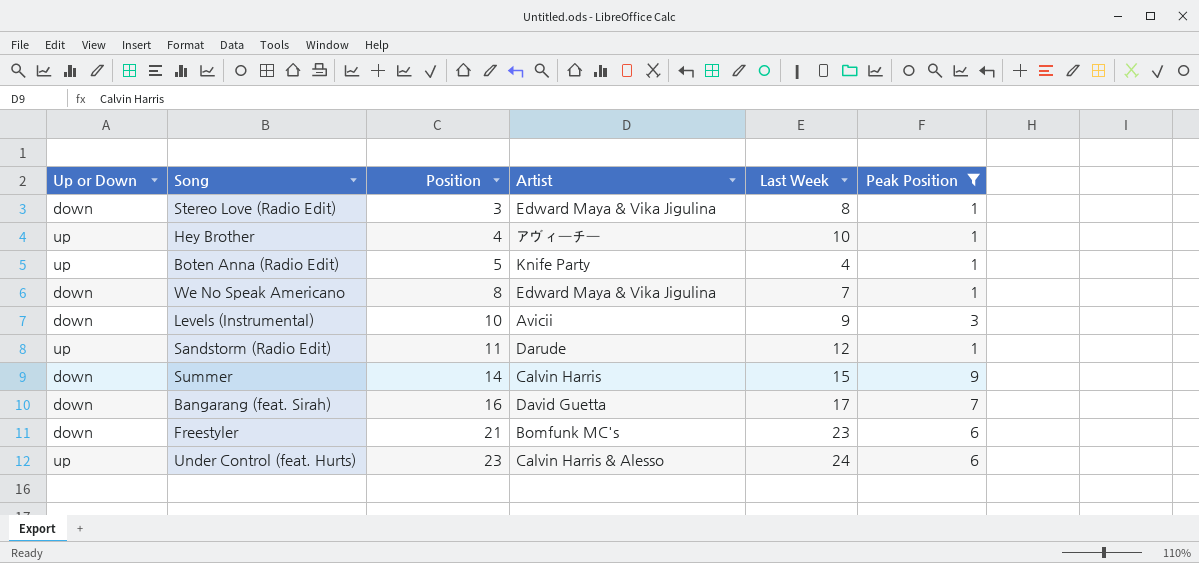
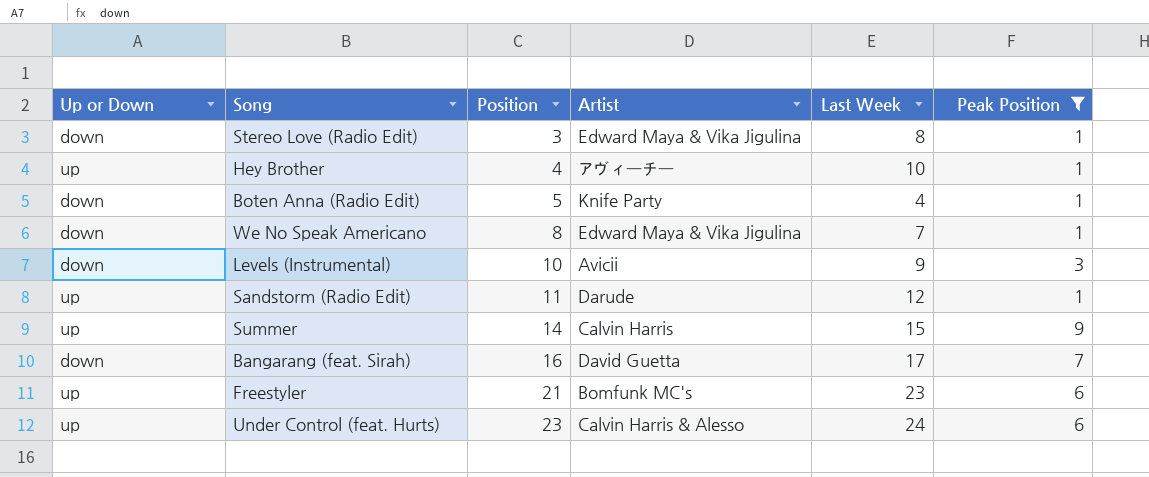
Boten Anna (Radio Edit) | Up or Down: up -> down
Summer | Up or Down: down -> up
Freestyler | Up or Down: down -> up

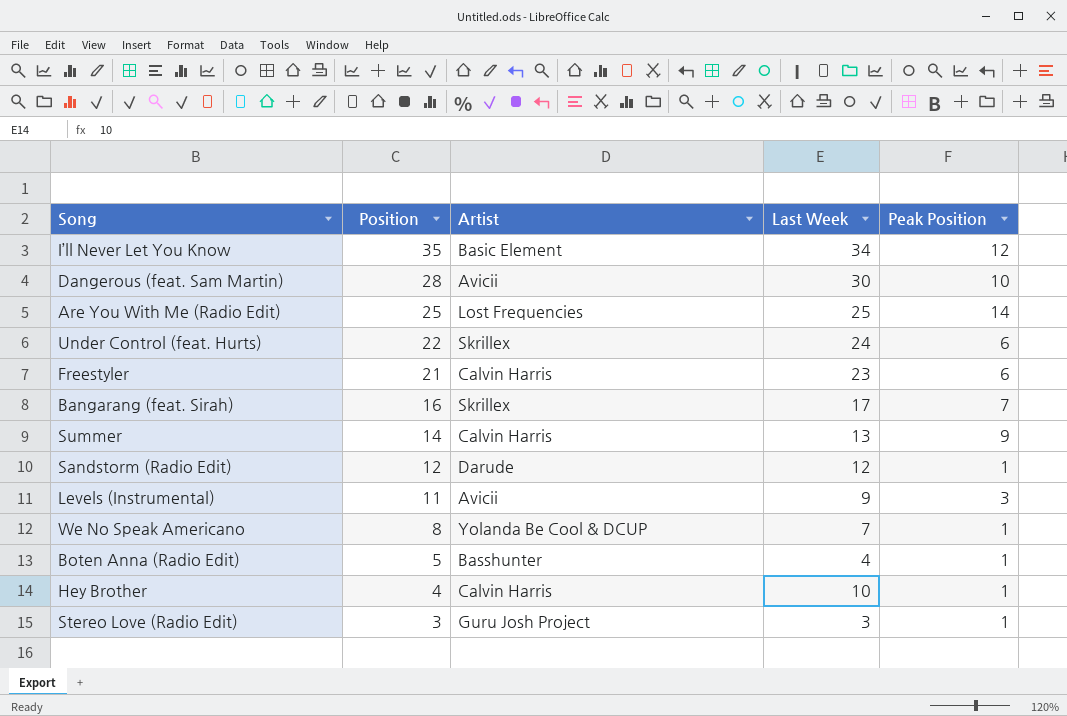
filter: Peak Position <= 9 -> none
row order: Position ascending -> Position descending
column Up or Down | position: 1 -> none
Under Control (feat. Hurts) | Position: 23 -> 22
Under Control (feat. Hurts) | Artist: Calvin Harris & Alesso -> Skrillex
Freestyler | Artist: Bomfunk MC's -> Calvin Harris
Bangarang (feat. Sirah) | Artist: David Guetta -> Skrillex
Summer | Last Week: 15 -> 13
Sandstorm (Radio Edit) | Position: 11 -> 12
Levels (Instrumental) | Position: 10 -> 11
We No Speak Americano | Artist: Edward Maya & Vika Jigulina -> Yolanda Be Cool & DCUP
Boten Anna (Radio Edit) | Artist: Knife Party -> Basshunter
Hey Brother | Artist: アヴィーチー -> Calvin Harris
Stereo Love (Radio Edit) | Artist: Edward Maya & Vika Jigulina -> Guru Josh Project
Stereo Love (Radio Edit) | Last Week: 8 -> 3

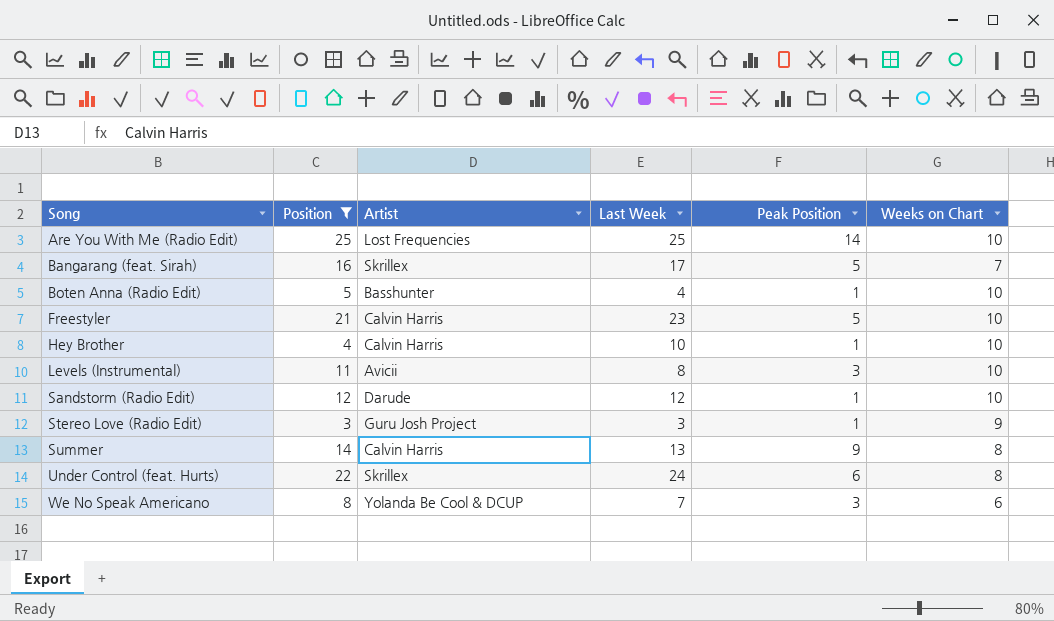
filter: none -> Position <= 25
row order: Position descending -> Song ascending
column Weeks on Chart | position: none -> 6
Bangarang (feat. Sirah) | Peak Position: 7 -> 5
Freestyler | Peak Position: 6 -> 5
Levels (Instrumental) | Last Week: 9 -> 8
We No Speak Americano | Peak Position: 1 -> 3

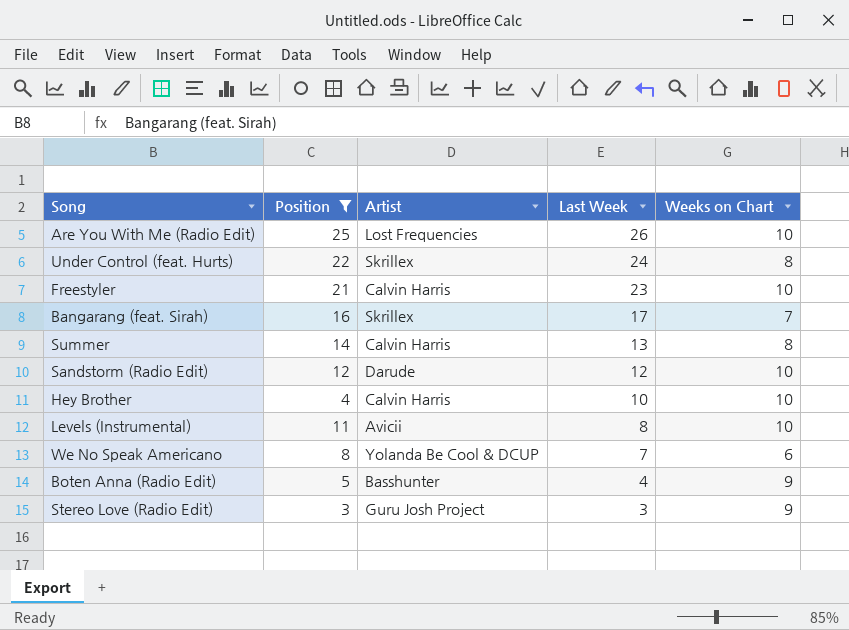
row order: Song ascending -> Last Week descending
column Peak Position | position: 5 -> none
Are You With Me (Radio Edit) | Last Week: 25 -> 26
Boten Anna (Radio Edit) | Weeks on Chart: 10 -> 9

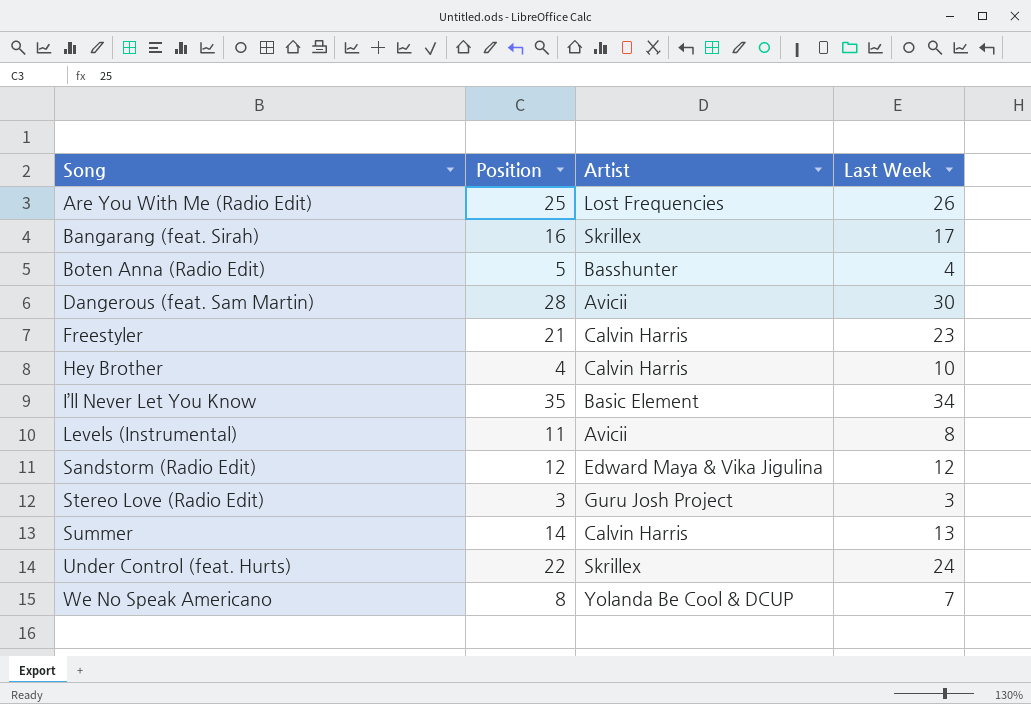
filter: Position <= 25 -> none
row order: Last Week descending -> Song ascending
column Weeks on Chart | position: 5 -> none
Sandstorm (Radio Edit) | Artist: Darude -> Edward Maya & Vika Jigulina

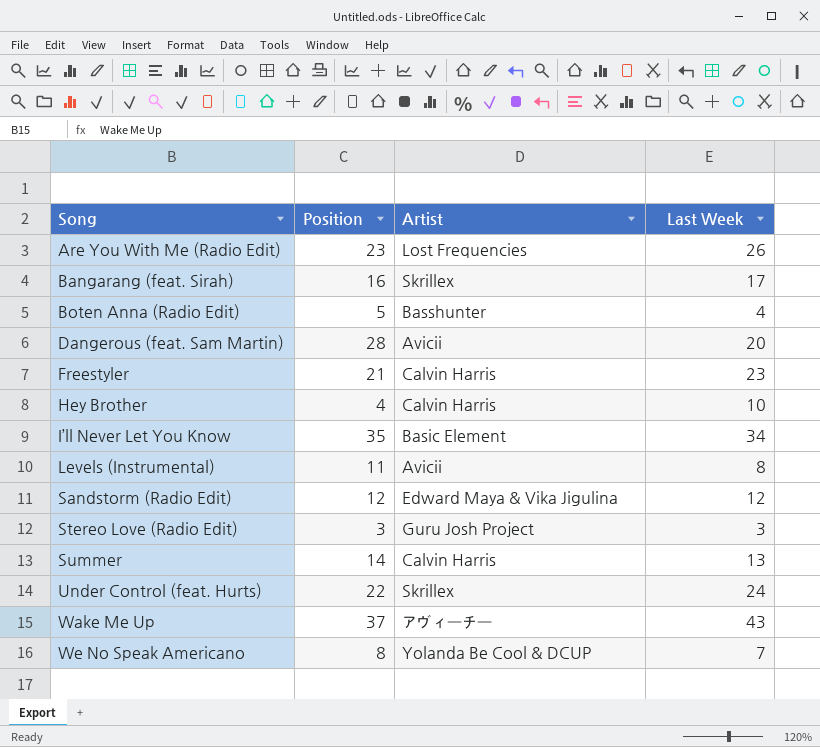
Are You With Me (Radio Edit) | Position: 25 -> 23
Dangerous (feat. Sam Martin) | Last Week: 30 -> 20
row Wake Me Up: none -> 37 | アヴィーチー | 43

